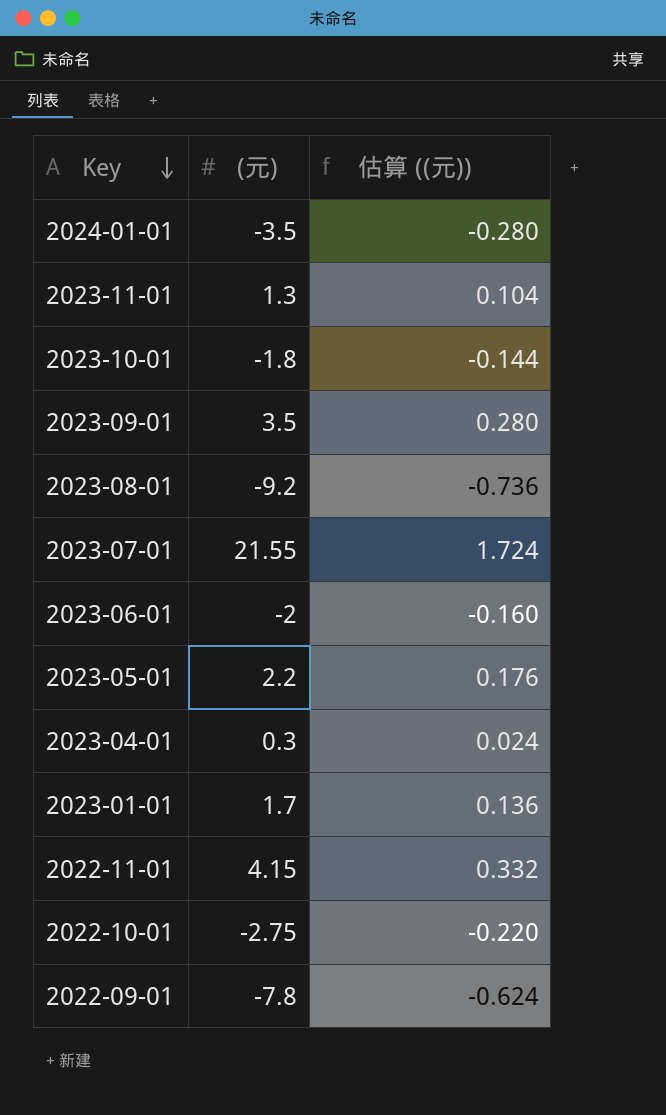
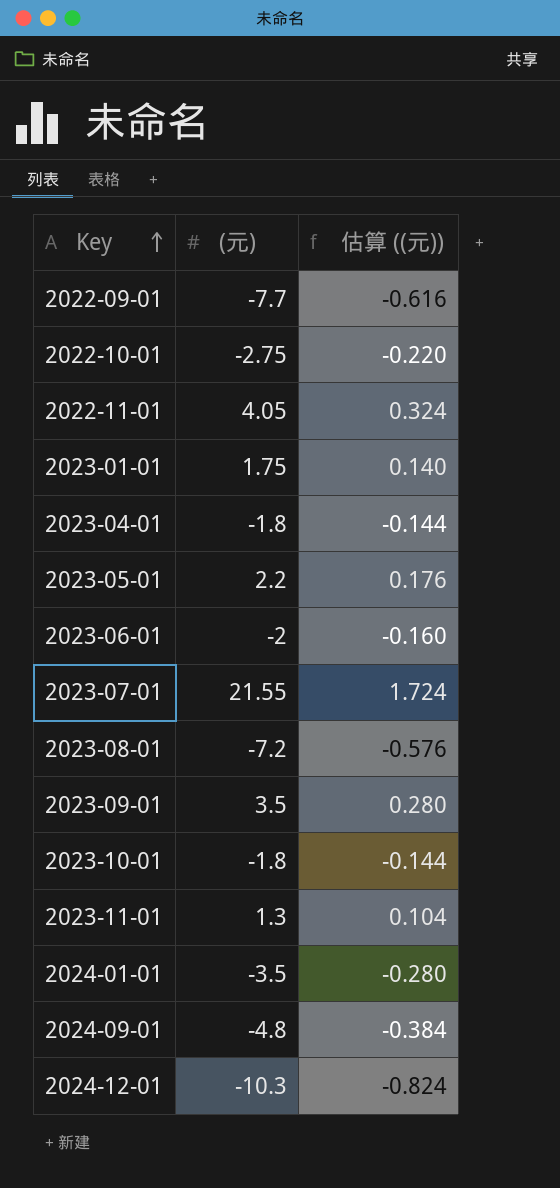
row order: Key descending -> Key ascending
2022-09-01 | (元): -7.8 -> -7.7
2022-09-01 | 估算 ((元)): -0.624 -> -0.616
2022-11-01 | (元): 4.15 -> 4.05
2022-11-01 | 估算 ((元)): 0.332 -> 0.324
2023-01-01 | (元): 1.7 -> 1.75
2023-01-01 | 估算 ((元)): 0.136 -> 0.140
2023-04-01 | (元): 0.3 -> -1.8
2023-04-01 | 估算 ((元)): 0.024 -> -0.144
2023-08-01 | (元): -9.2 -> -7.2
2023-08-01 | 估算 ((元)): -0.736 -> -0.576
row 2024-09-01: none -> -4.8 | -0.384
row 2024-12-01: none -> -10.3 | -0.824

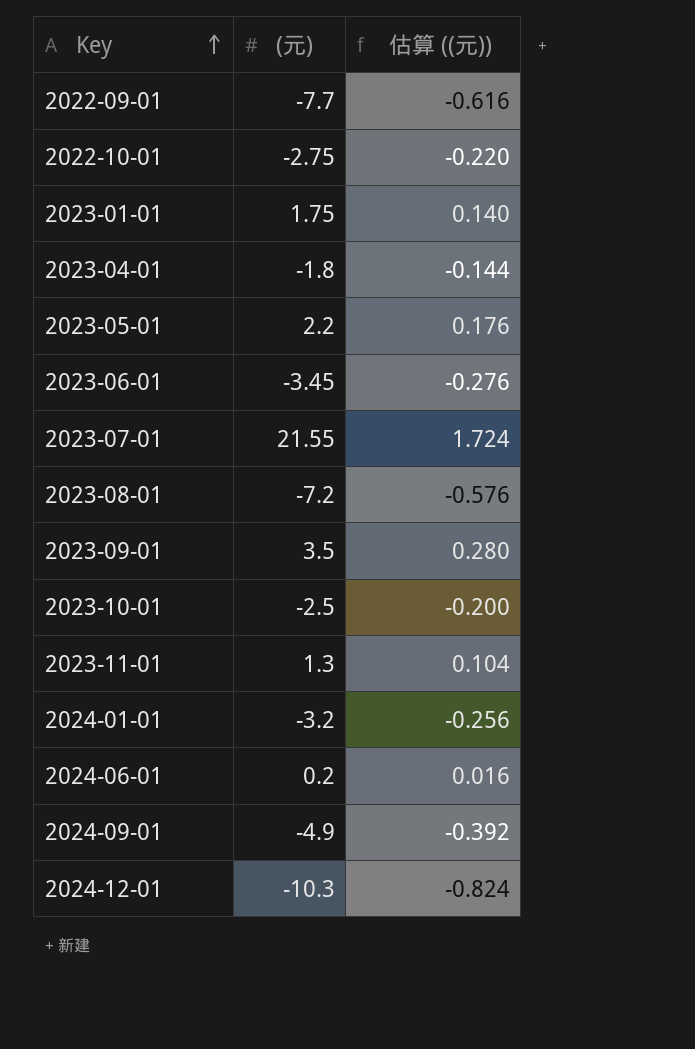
row 2022-11-01: 4.05 | 0.324 -> none
2023-06-01 | (元): -2 -> -3.45
2023-06-01 | 估算 ((元)): -0.160 -> -0.276
2023-10-01 | (元): -1.8 -> -2.5
2023-10-01 | 估算 ((元)): -0.144 -> -0.200
2024-01-01 | (元): -3.5 -> -3.2
2024-01-01 | 估算 ((元)): -0.280 -> -0.256
row 2024-06-01: none -> 0.2 | 0.016
2024-09-01 | (元): -4.8 -> -4.9
2024-09-01 | 估算 ((元)): -0.384 -> -0.392

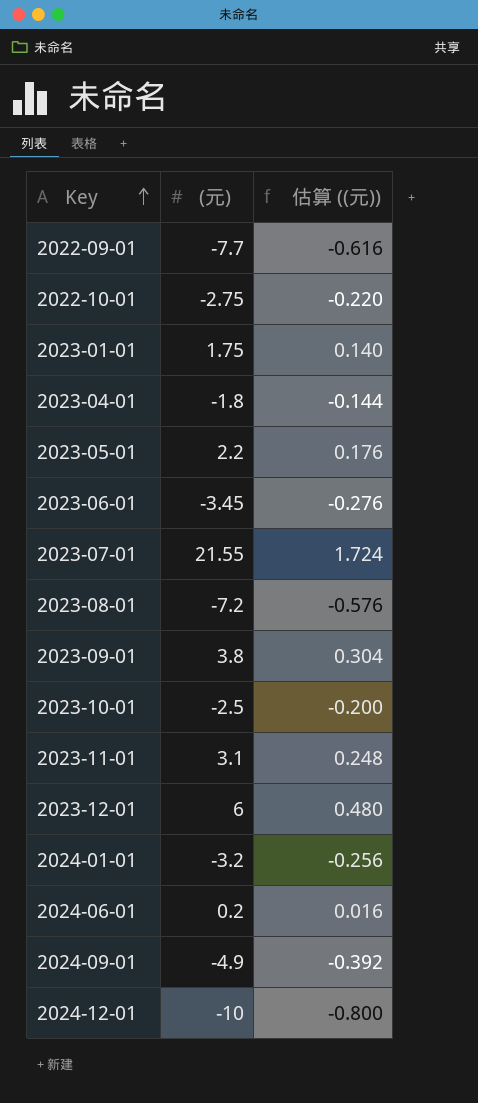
2023-09-01 | (元): 3.5 -> 3.8
2023-09-01 | 估算 ((元)): 0.280 -> 0.304
2023-11-01 | (元): 1.3 -> 3.1
2023-11-01 | 估算 ((元)): 0.104 -> 0.248
row 2023-12-01: none -> 6 | 0.480
2024-12-01 | (元): -10.3 -> -10
2024-12-01 | 估算 ((元)): -0.824 -> -0.800

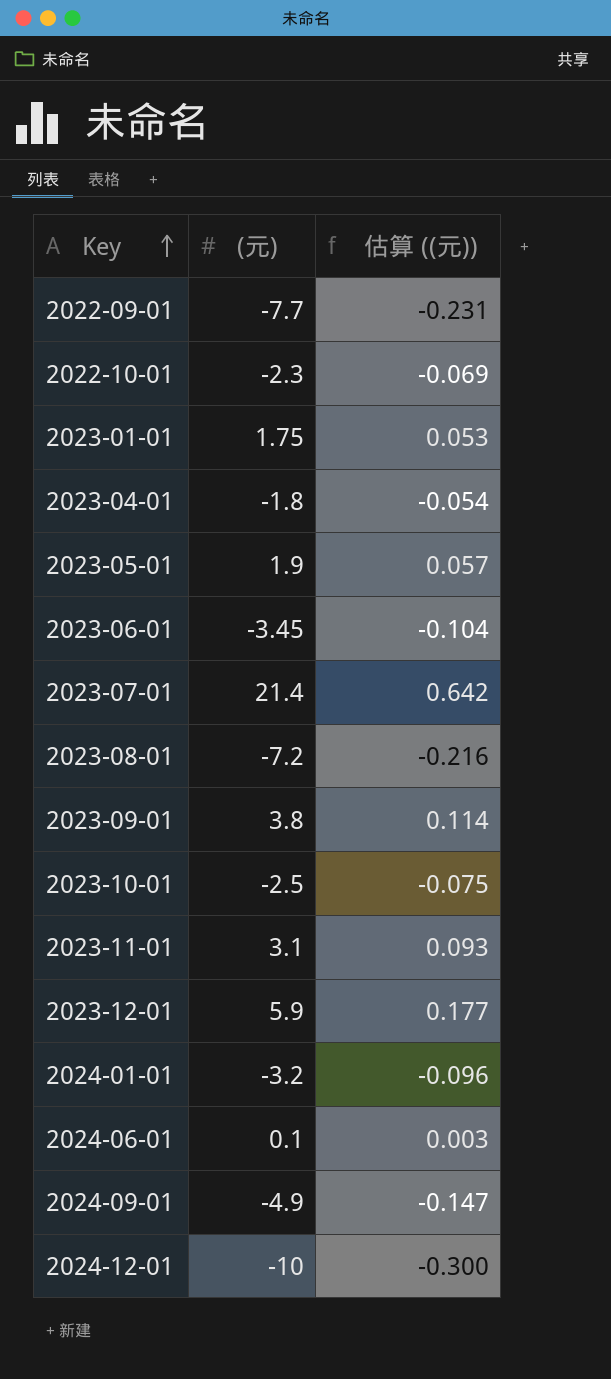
column 估算 ((元)) | formula: [(元)] * 0.08 -> [(元)] * 0.03
2022-10-01 | (元): -2.75 -> -2.3
2023-05-01 | (元): 2.2 -> 1.9
2023-07-01 | (元): 21.55 -> 21.4
2023-12-01 | (元): 6 -> 5.9
2024-06-01 | (元): 0.2 -> 0.1

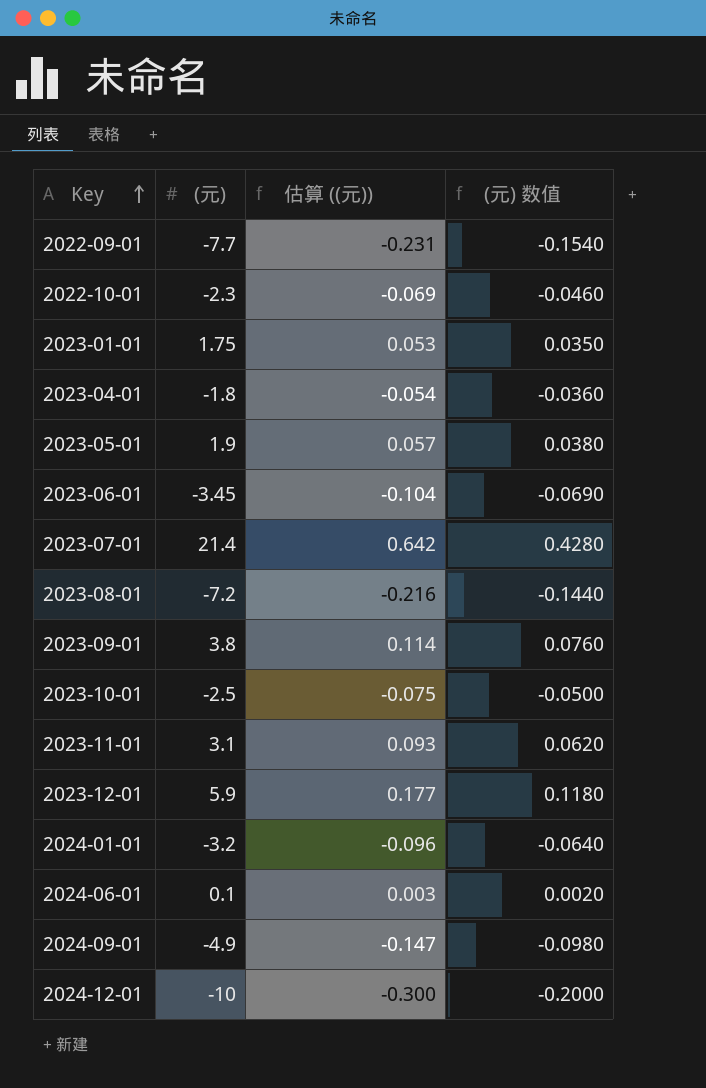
column (元) 数值 | formula: none -> [(元)] * 0.02

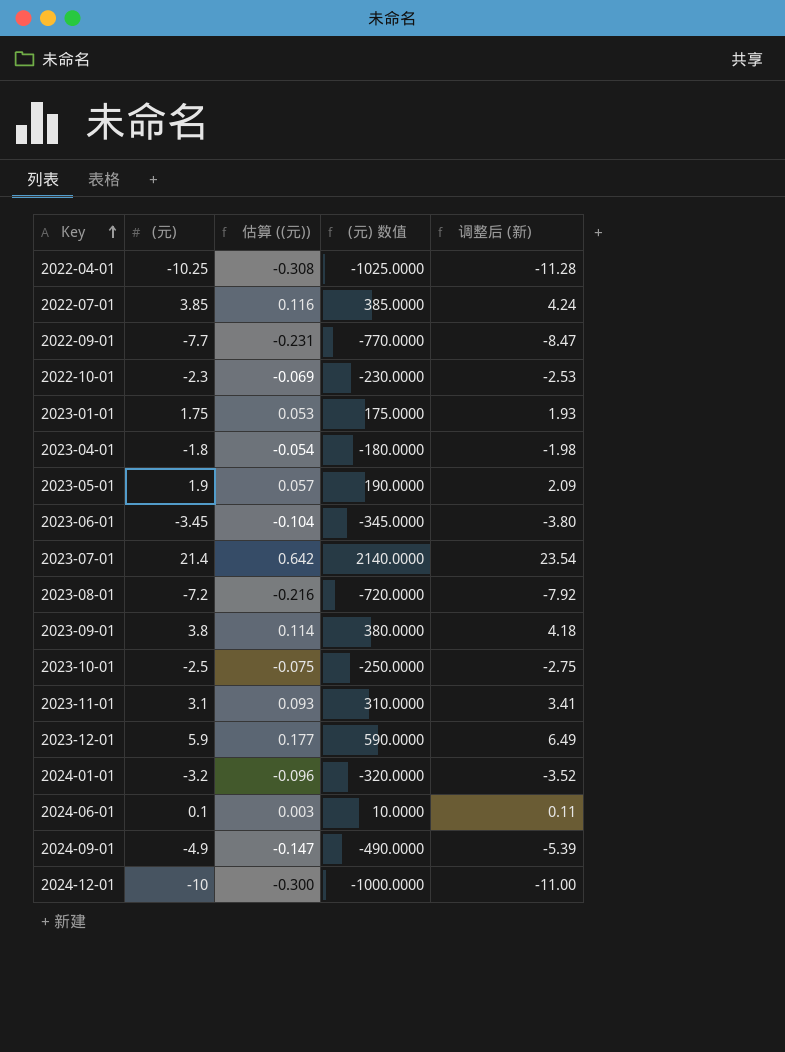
column (元) 数值 | formula: [(元)] * 0.02 -> [(元)] * 100
column 调整后 (新) | formula: none -> [(元)] * 1.1
row 2022-04-01: none -> -10.25 | -0.308 | -1025.0000 | -11.28
row 2022-07-01: none -> 3.85 | 0.116 | 385.0000 | 4.24

